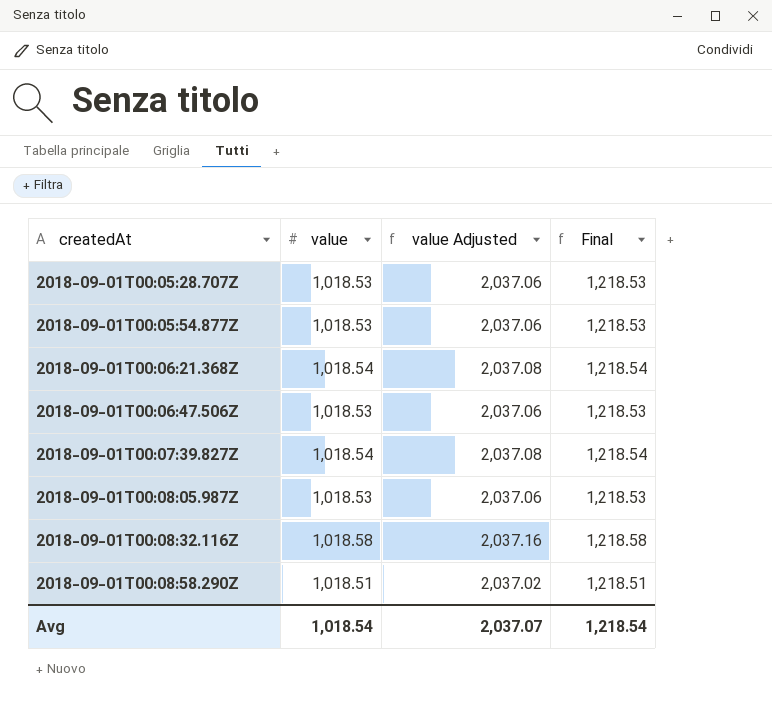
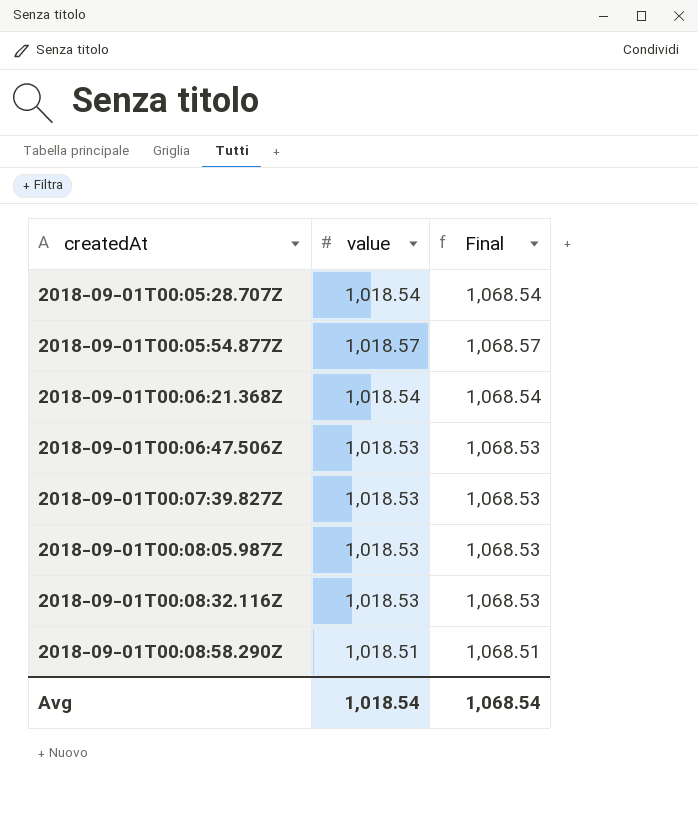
column value Adjusted | formula: [value] * 2 -> none
column Final | formula: [value] + 200 -> [value] + 50
2018-09-01T00:05:28.707Z | value: 1,018.53 -> 1,018.54
2018-09-01T00:05:54.877Z | value: 1,018.53 -> 1,018.57
2018-09-01T00:07:39.827Z | value: 1,018.54 -> 1,018.53
2018-09-01T00:08:32.116Z | value: 1,018.58 -> 1,018.53
Avg | Final: 1,218.54 -> 1,068.54

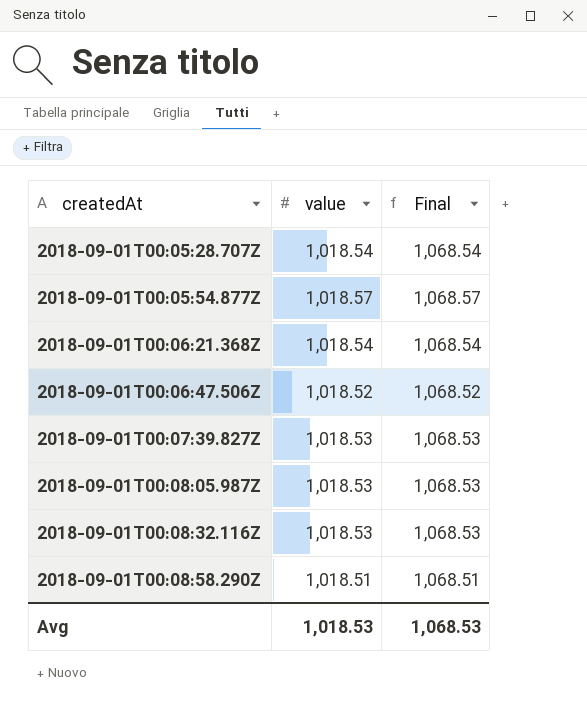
2018-09-01T00:06:47.506Z | value: 1,018.53 -> 1,018.52
2018-09-01T00:06:47.506Z | Final: 1,068.53 -> 1,068.52
Avg | value: 1,018.54 -> 1,018.53
Avg | Final: 1,068.54 -> 1,068.53

